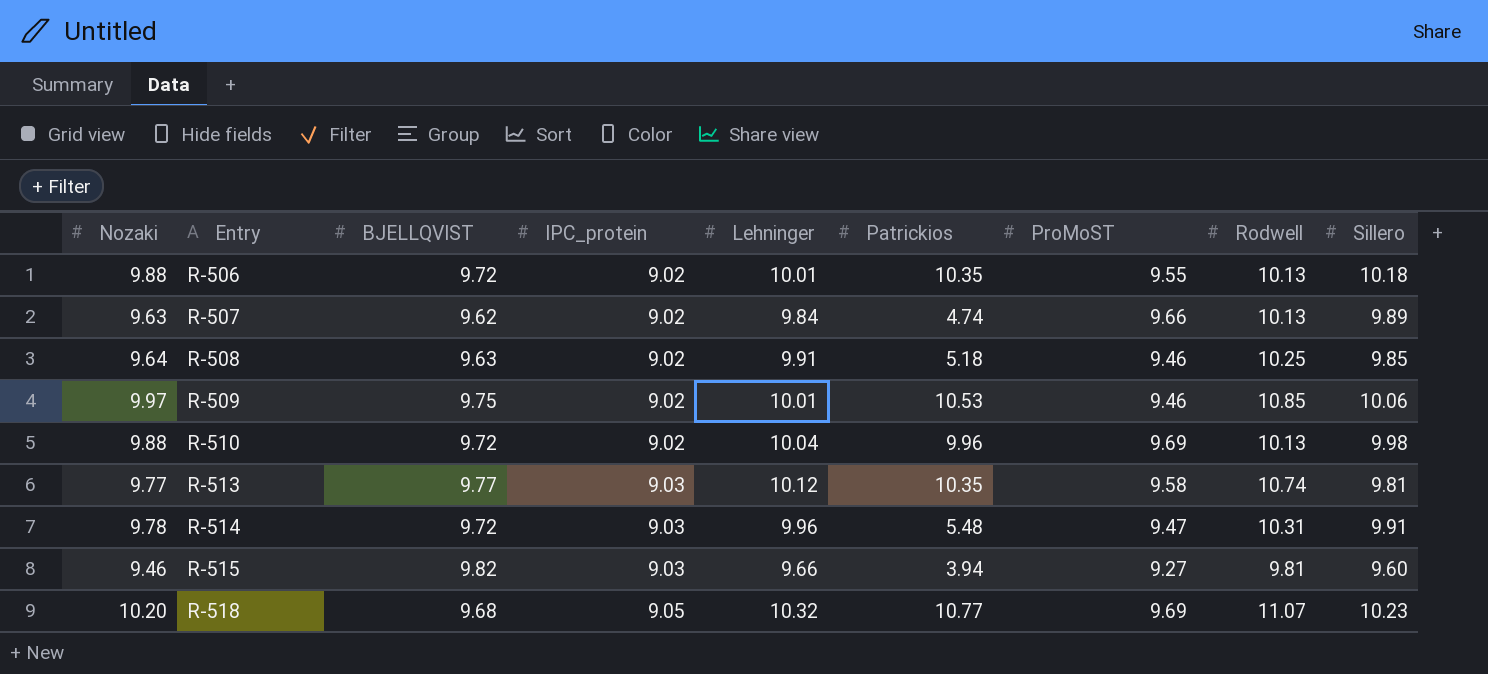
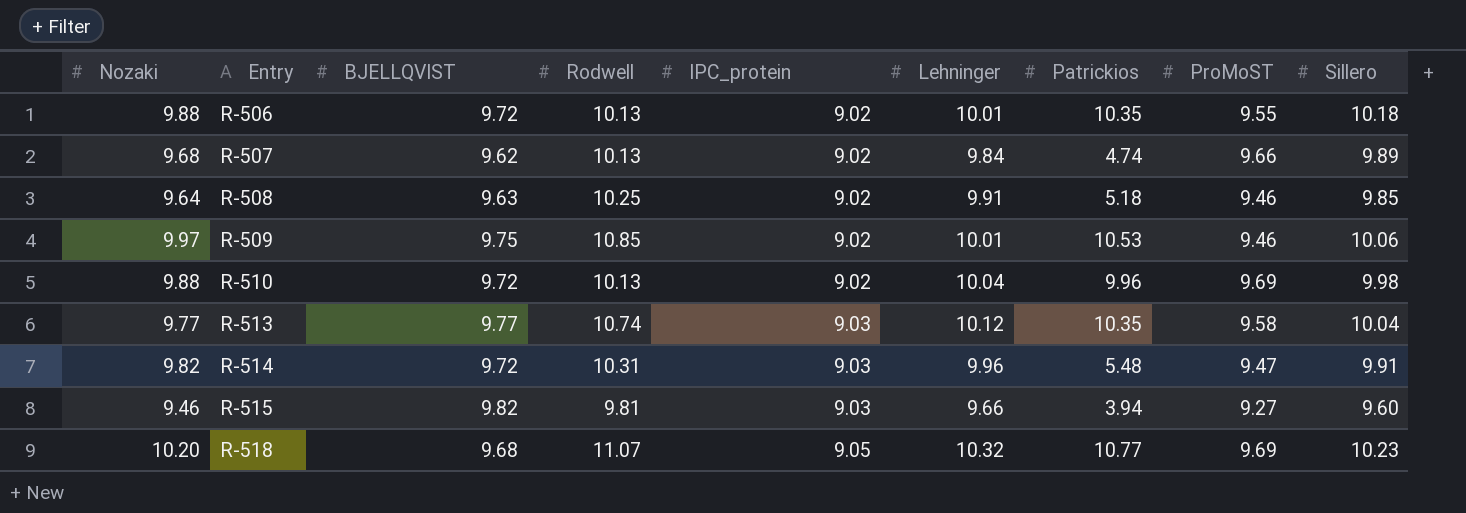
column Rodwell | position: 8 -> 4
R-507 | Nozaki: 9.63 -> 9.68
R-513 | Sillero: 9.81 -> 10.04
R-514 | Nozaki: 9.78 -> 9.82

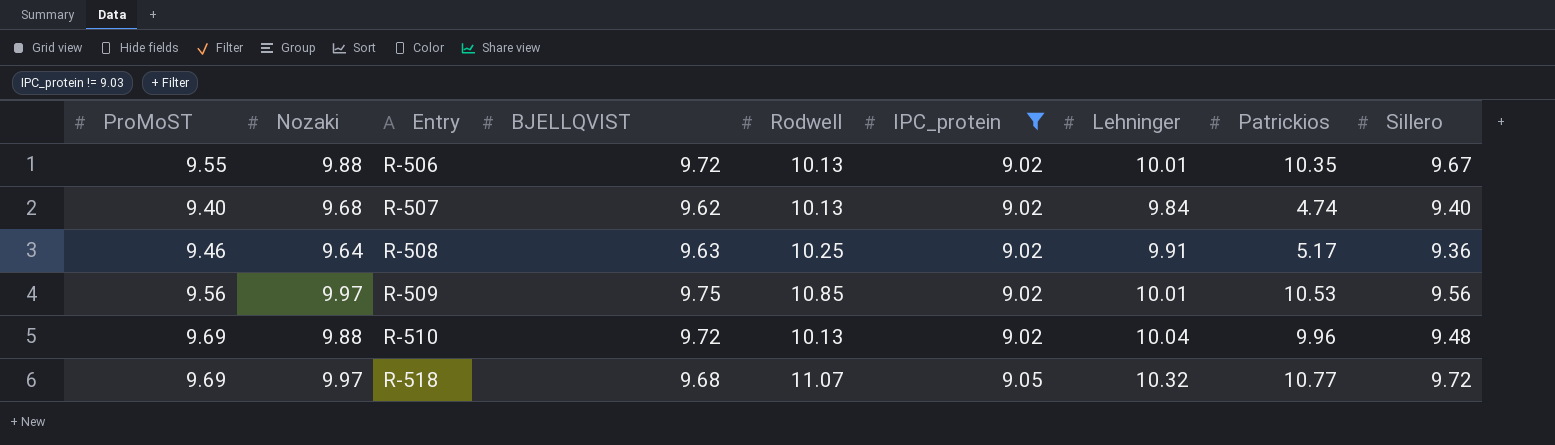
filter: none -> IPC_protein != 9.03
column ProMoST | position: 8 -> 1
R-506 | Sillero: 10.18 -> 9.67
R-507 | ProMoST: 9.66 -> 9.40
R-507 | Sillero: 9.89 -> 9.40
R-508 | Patrickios: 5.18 -> 5.17
R-508 | Sillero: 9.85 -> 9.36
R-509 | ProMoST: 9.46 -> 9.56
R-509 | Sillero: 10.06 -> 9.56
R-510 | Sillero: 9.98 -> 9.48
R-518 | Nozaki: 10.20 -> 9.97
R-518 | Sillero: 10.23 -> 9.72

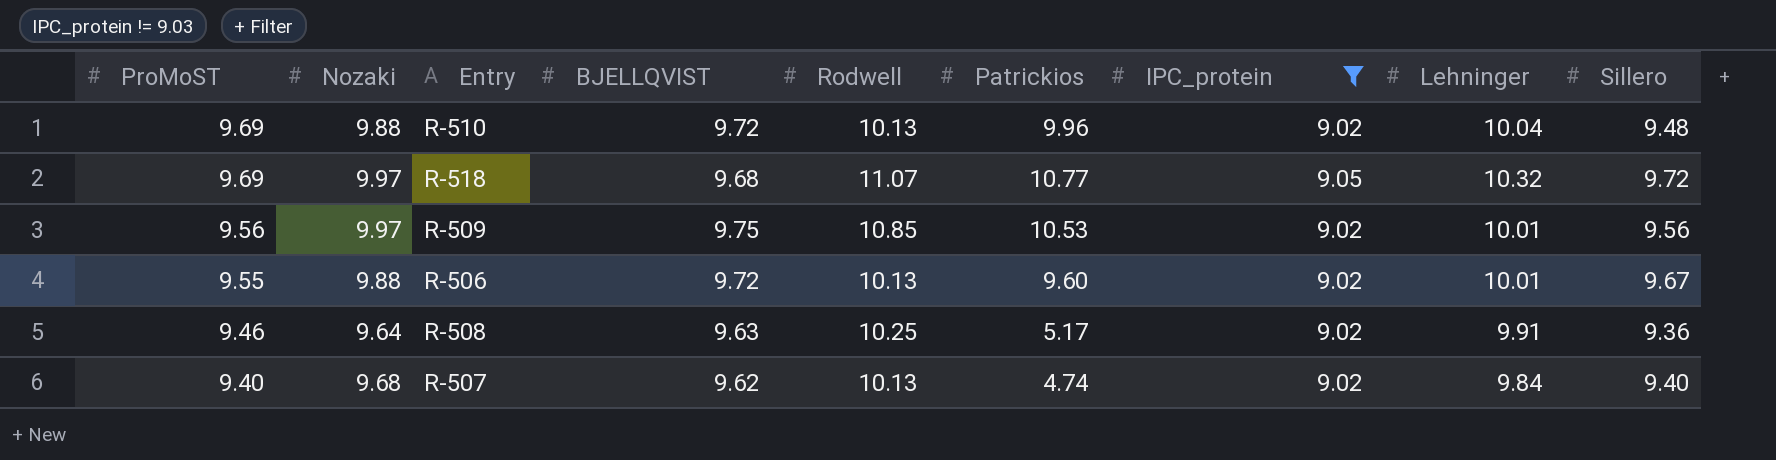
row order: Entry ascending -> ProMoST descending
column Patrickios | position: 8 -> 6
R-506 | Patrickios: 10.35 -> 9.60

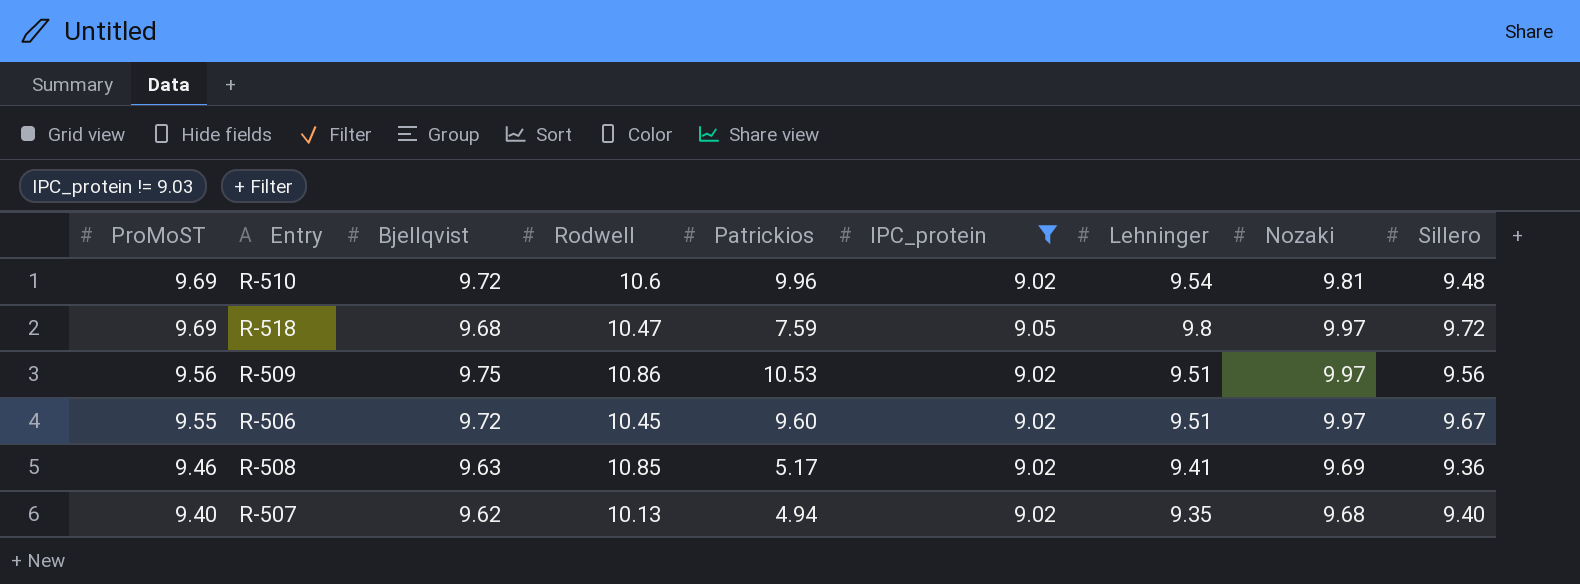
column name: BJELLQVIST -> Bjellqvist
column Nozaki | position: 2 -> 8
R-510 | Rodwell: 10.13 -> 10.6
R-510 | Lehninger: 10.04 -> 9.54
R-510 | Nozaki: 9.88 -> 9.81
R-518 | Rodwell: 11.07 -> 10.47
R-518 | Patrickios: 10.77 -> 7.59
R-518 | Lehninger: 10.32 -> 9.8
R-509 | Rodwell: 10.85 -> 10.86
R-509 | Lehninger: 10.01 -> 9.51
R-506 | Rodwell: 10.13 -> 10.45
R-506 | Lehninger: 10.01 -> 9.51
R-506 | Nozaki: 9.88 -> 9.97
R-508 | Rodwell: 10.25 -> 10.85
R-508 | Lehninger: 9.91 -> 9.41
R-508 | Nozaki: 9.64 -> 9.69
R-507 | Patrickios: 4.74 -> 4.94
R-507 | Lehninger: 9.84 -> 9.35

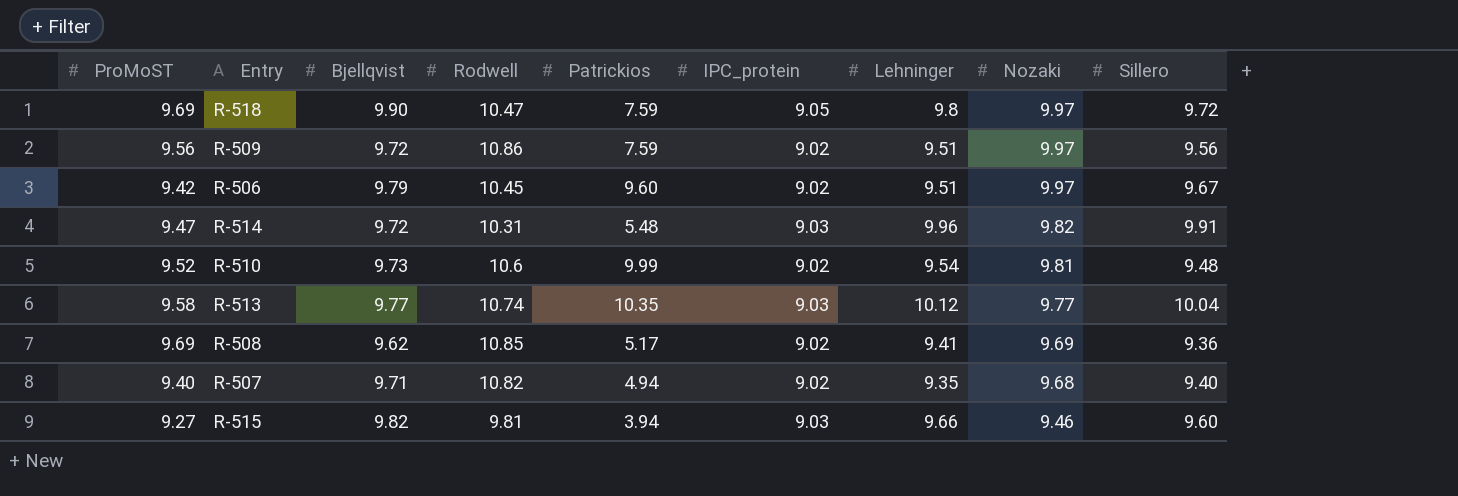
filter: IPC_protein != 9.03 -> none
row order: ProMoST descending -> Nozaki descending
R-518 | Bjellqvist: 9.68 -> 9.90
R-509 | Bjellqvist: 9.75 -> 9.72
R-509 | Patrickios: 10.53 -> 7.59
R-506 | ProMoST: 9.55 -> 9.42
R-506 | Bjellqvist: 9.72 -> 9.79
R-510 | ProMoST: 9.69 -> 9.52
R-510 | Bjellqvist: 9.72 -> 9.73
R-510 | Patrickios: 9.96 -> 9.99
R-508 | ProMoST: 9.46 -> 9.69
R-508 | Bjellqvist: 9.63 -> 9.62
R-507 | Bjellqvist: 9.62 -> 9.71
R-507 | Rodwell: 10.13 -> 10.82

